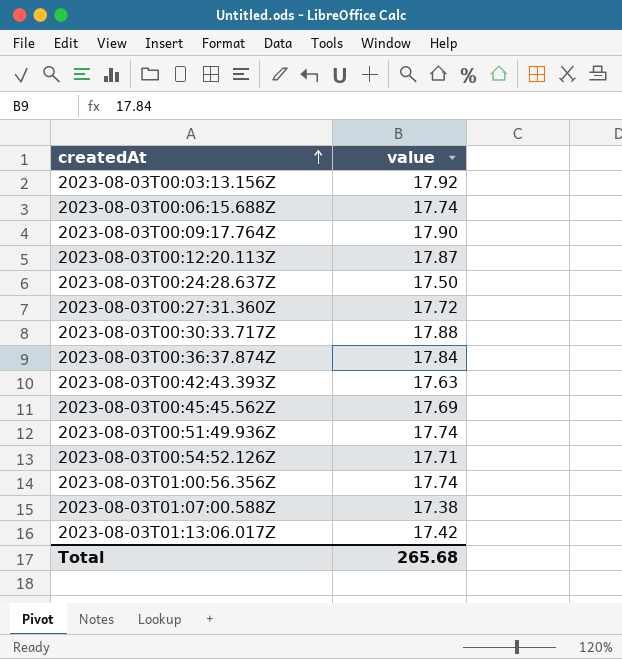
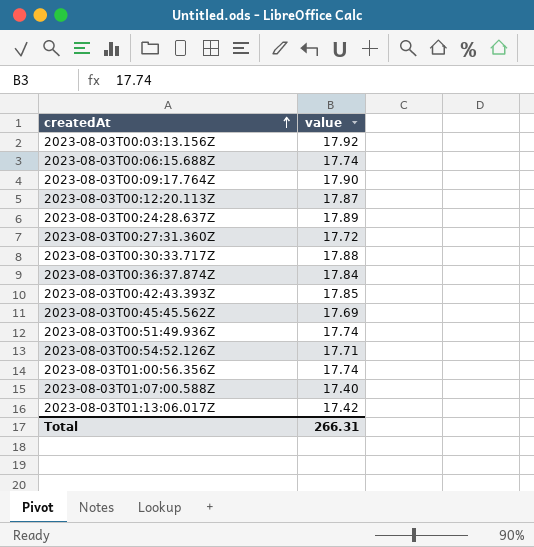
2023-08-03T00:24:28.637Z | value: 17.50 -> 17.89
2023-08-03T00:42:43.393Z | value: 17.63 -> 17.85
2023-08-03T01:07:00.588Z | value: 17.38 -> 17.40
Total | value: 265.68 -> 266.31

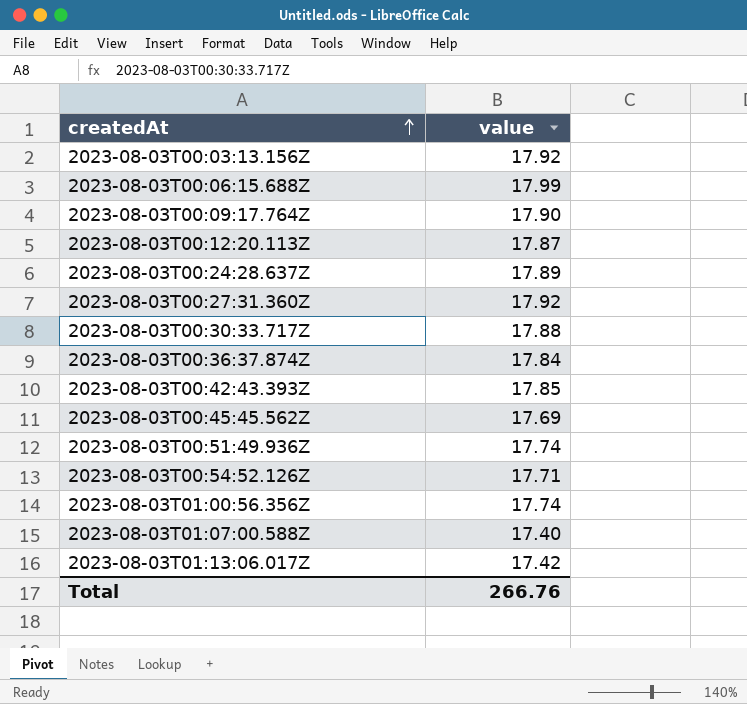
2023-08-03T00:06:15.688Z | value: 17.74 -> 17.99
2023-08-03T00:27:31.360Z | value: 17.72 -> 17.92
Total | value: 266.31 -> 266.76

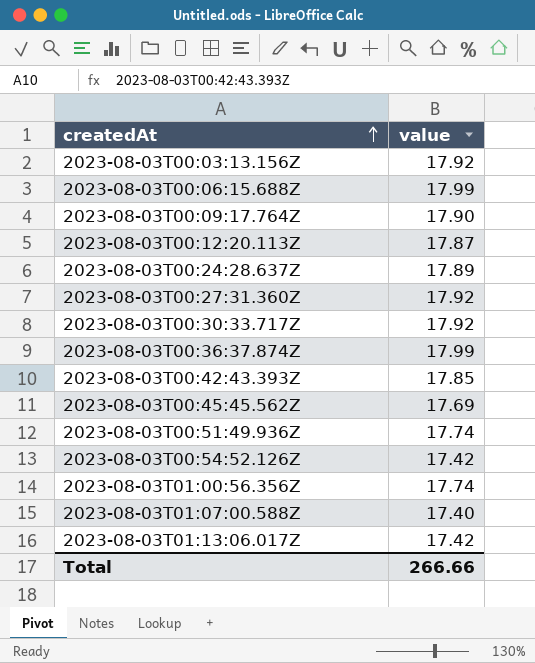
2023-08-03T00:30:33.717Z | value: 17.88 -> 17.92
2023-08-03T00:36:37.874Z | value: 17.84 -> 17.99
2023-08-03T00:54:52.126Z | value: 17.71 -> 17.42
Total | value: 266.76 -> 266.66

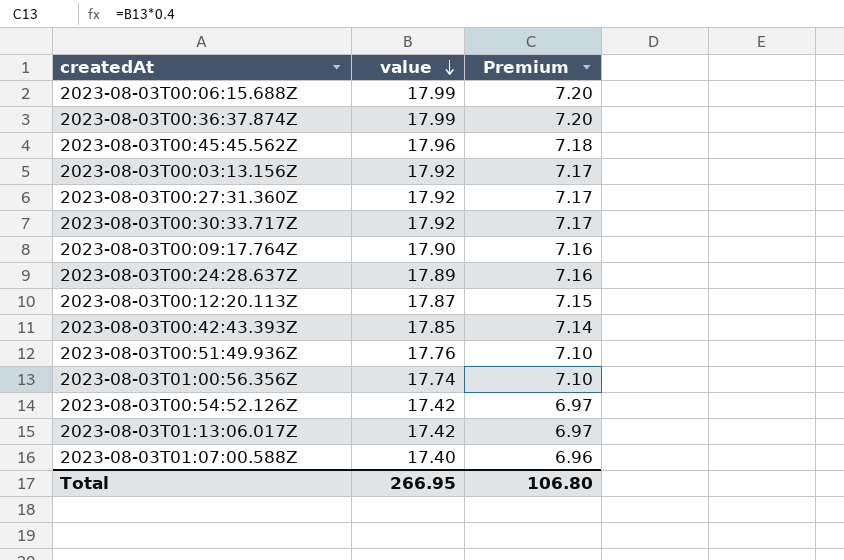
row order: createdAt ascending -> value descending
column Premium | formula: none -> [value] * 0.4
2023-08-03T00:45:45.562Z | value: 17.69 -> 17.96
2023-08-03T00:51:49.936Z | value: 17.74 -> 17.76
Total | value: 266.66 -> 266.95

